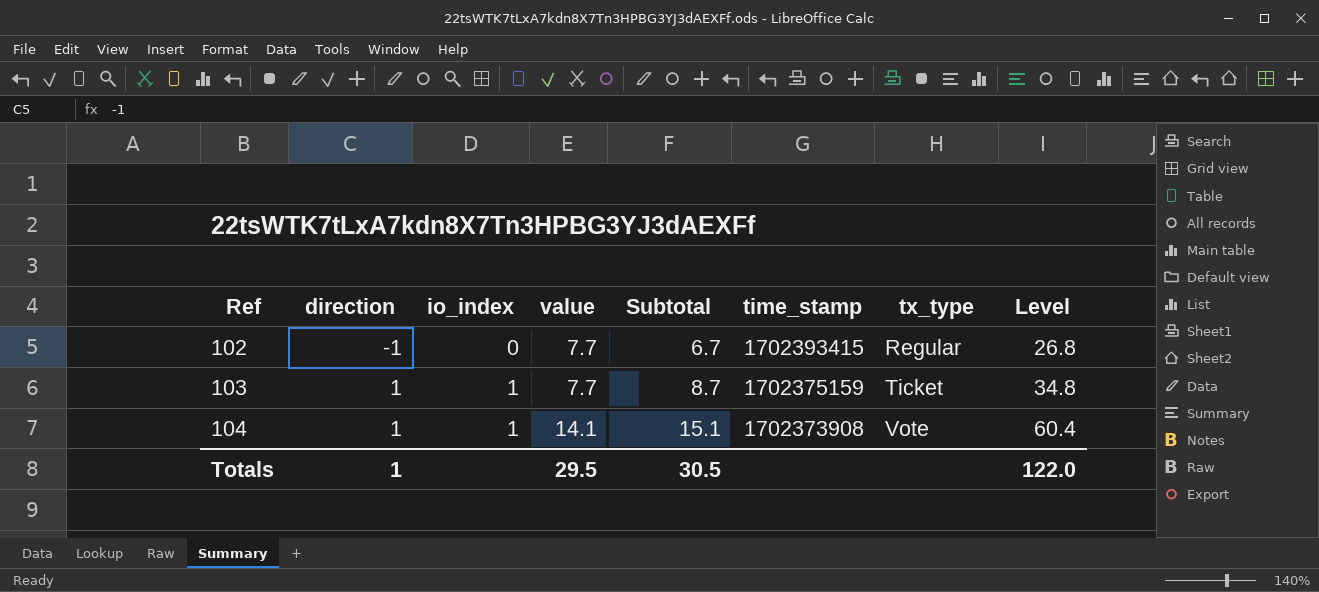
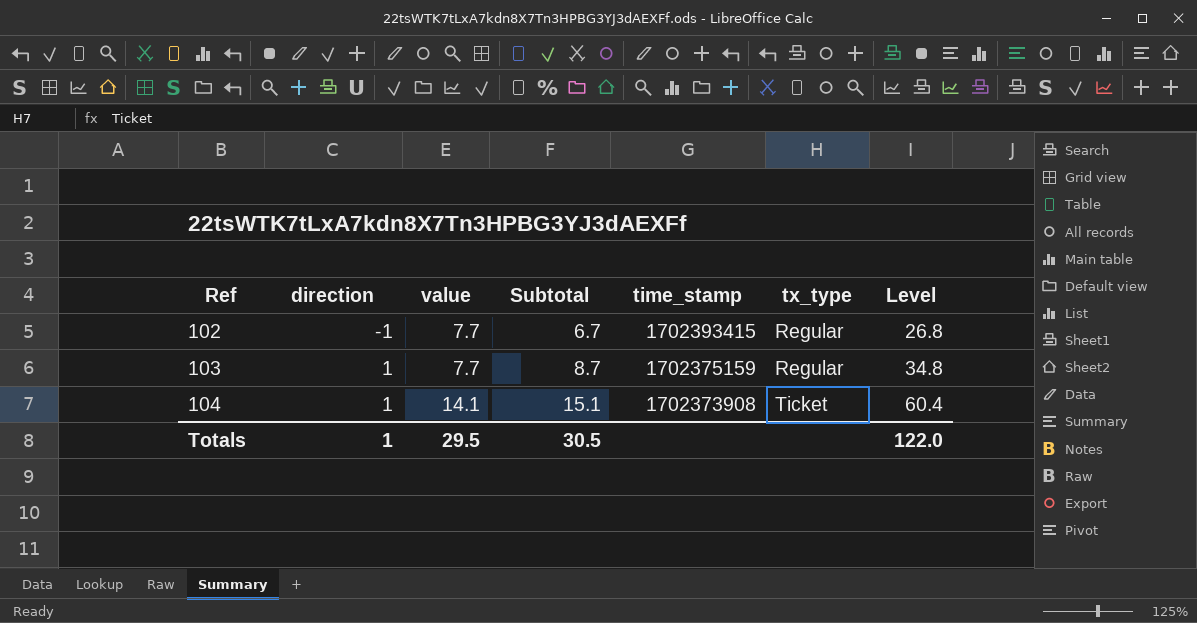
column io_index | position: 3 -> none
103 | tx_type: Ticket -> Regular
104 | tx_type: Vote -> Ticket

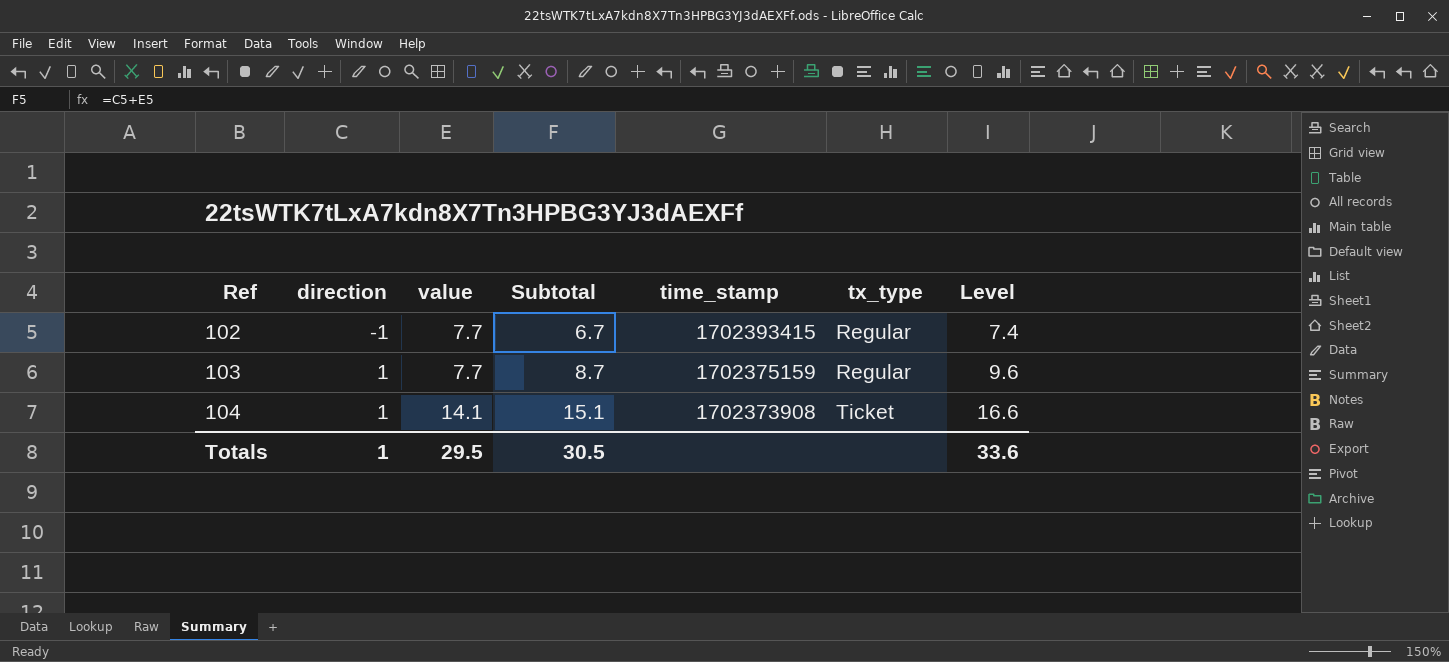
column Level | formula: [Subtotal] * 4 -> [Subtotal] * 1.1
Totals | Level: 122.0 -> 33.6

